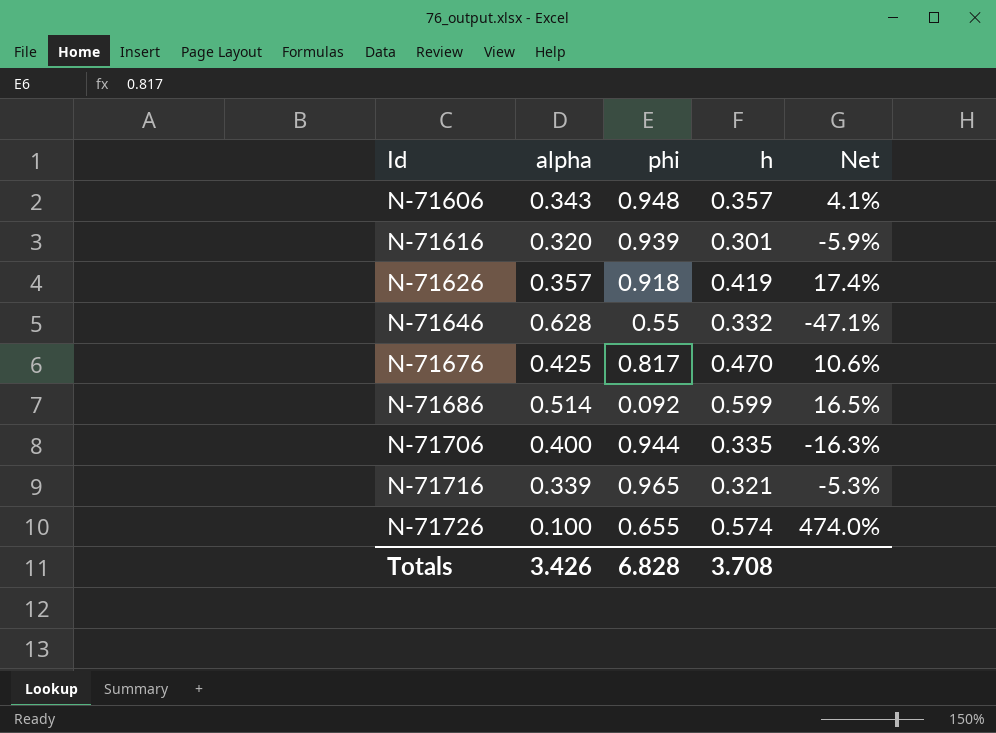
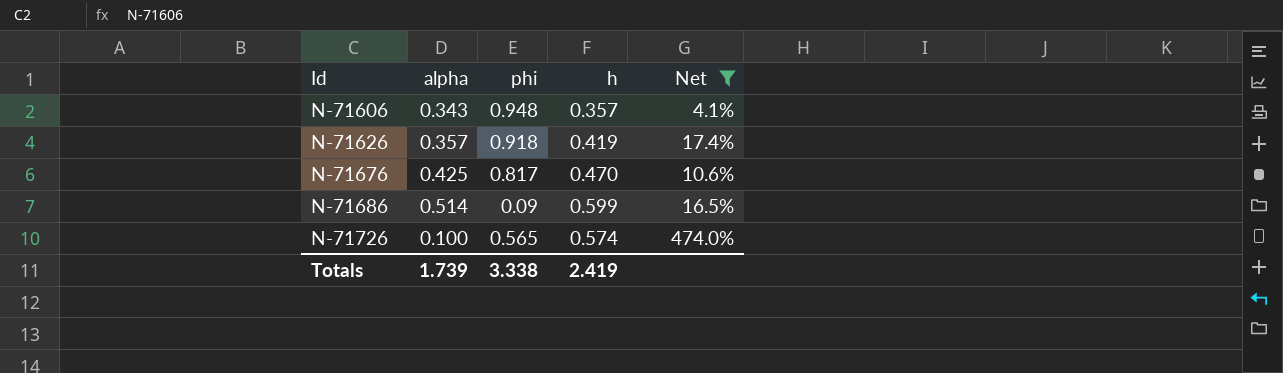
filter: none -> Net >= 4.1%
N-71686 | phi: 0.092 -> 0.09
N-71726 | phi: 0.655 -> 0.565
Totals | alpha: 3.426 -> 1.739
Totals | phi: 6.828 -> 3.338
Totals | h: 3.708 -> 2.419

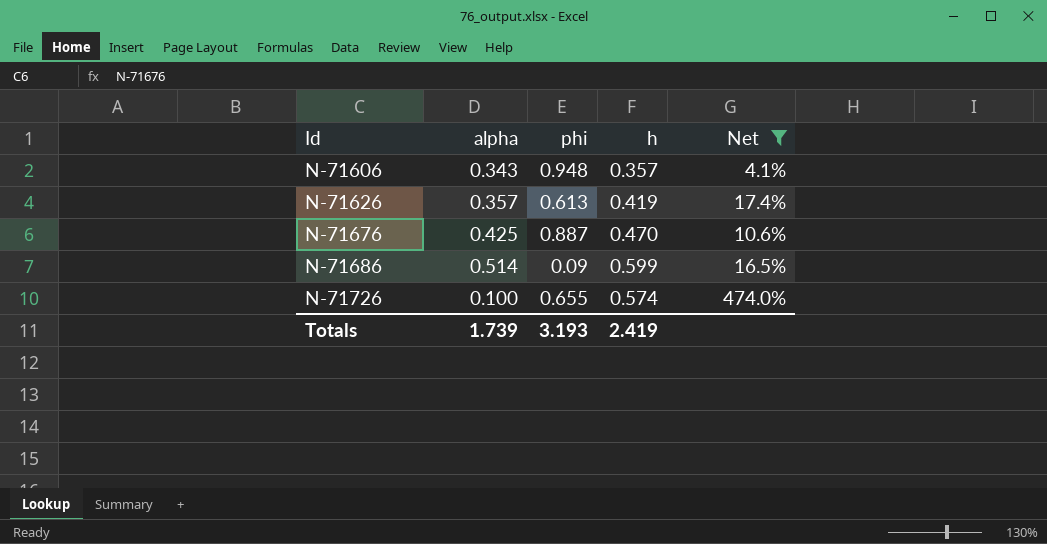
N-71626 | phi: 0.918 -> 0.613
N-71676 | phi: 0.817 -> 0.887
N-71726 | phi: 0.565 -> 0.655
Totals | phi: 3.338 -> 3.193

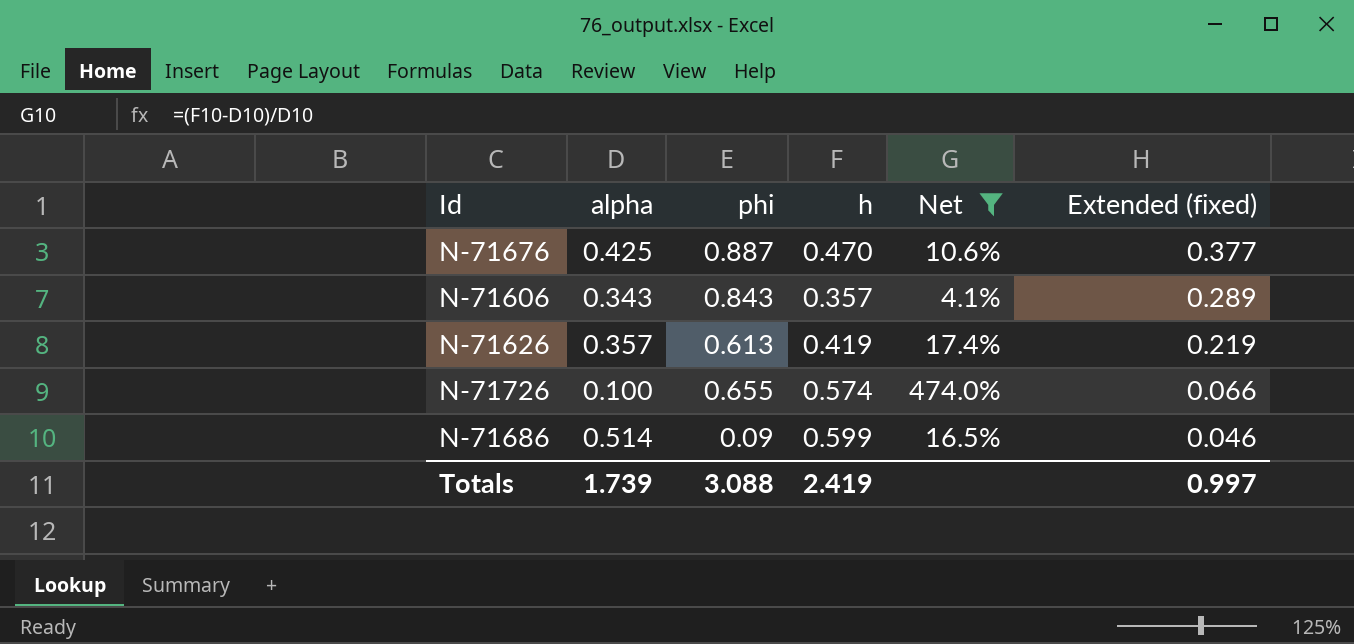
row order: Id ascending -> Extended (fixed) descending
column Extended (fixed) | formula: none -> [alpha] * [phi]
N-71606 | phi: 0.948 -> 0.843
Totals | phi: 3.193 -> 3.088

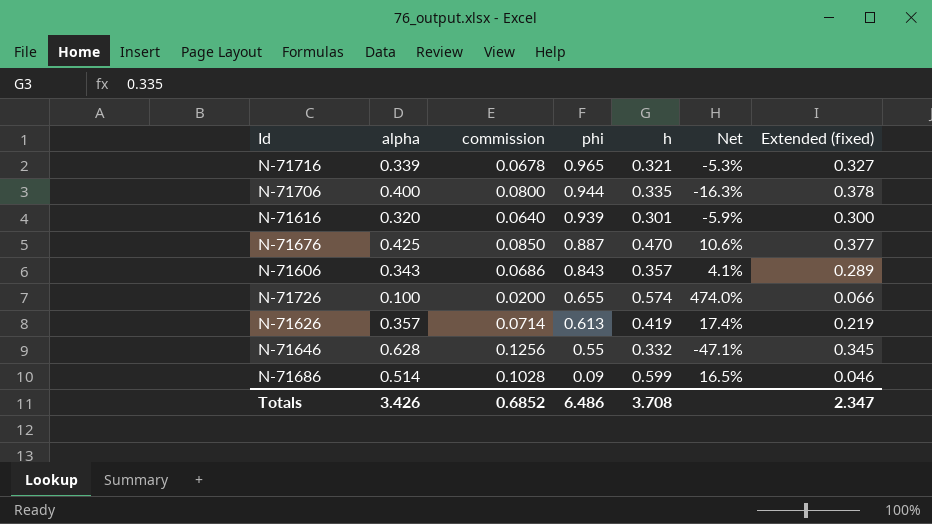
filter: Net >= 4.1% -> none
row order: Extended (fixed) descending -> phi descending
column commission | formula: none -> [alpha] * 0.2
Totals | alpha: 1.739 -> 3.426
Totals | phi: 3.088 -> 6.486
Totals | h: 2.419 -> 3.708
Totals | Extended (fixed): 0.997 -> 2.347

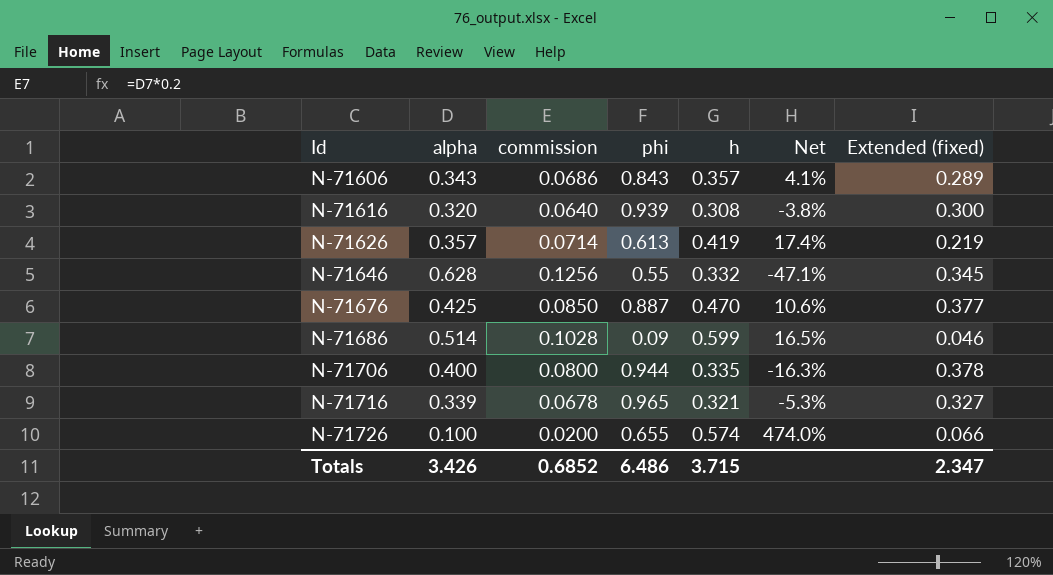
row order: phi descending -> Id ascending
N-71616 | h: 0.301 -> 0.308
N-71616 | Net: -5.9% -> -3.8%
Totals | h: 3.708 -> 3.715

